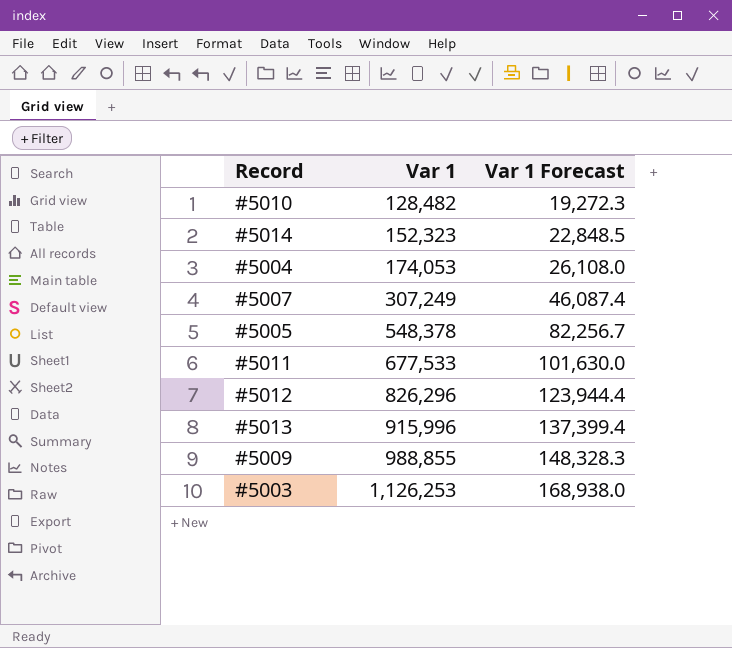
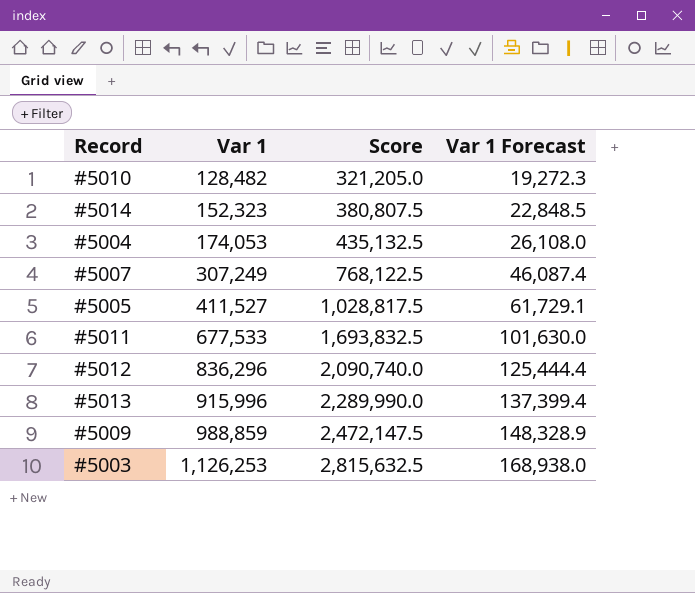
column Score | formula: none -> [Var 1] * 2.5
#5005 | Var 1: 548,378 -> 411,527
#5005 | Var 1 Forecast: 82,256.7 -> 61,729.1
#5012 | Var 1: 826,296 -> 836,296
#5012 | Var 1 Forecast: 123,944.4 -> 125,444.4
#5009 | Var 1: 988,855 -> 988,859
#5009 | Var 1 Forecast: 148,328.3 -> 148,328.9

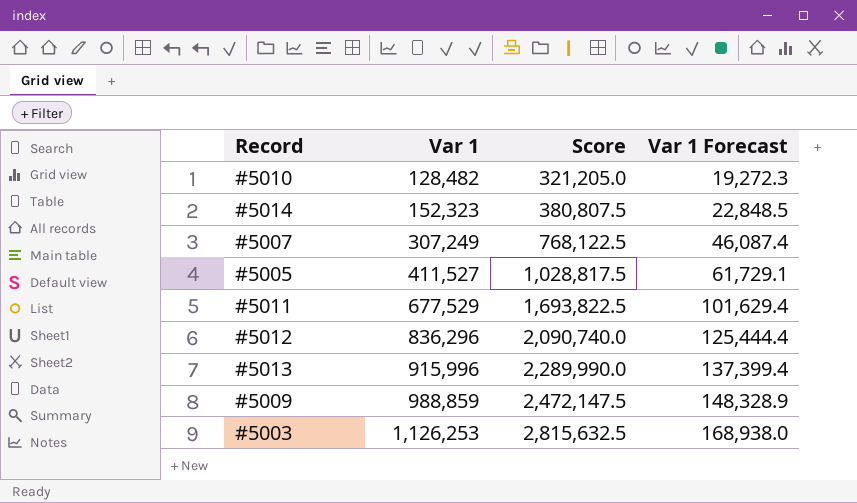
row #5004: 174,053 | 435,132.5 | 26,108.0 -> none
#5011 | Var 1: 677,533 -> 677,529
#5011 | Score: 1,693,832.5 -> 1,693,822.5
#5011 | Var 1 Forecast: 101,630.0 -> 101,629.4

